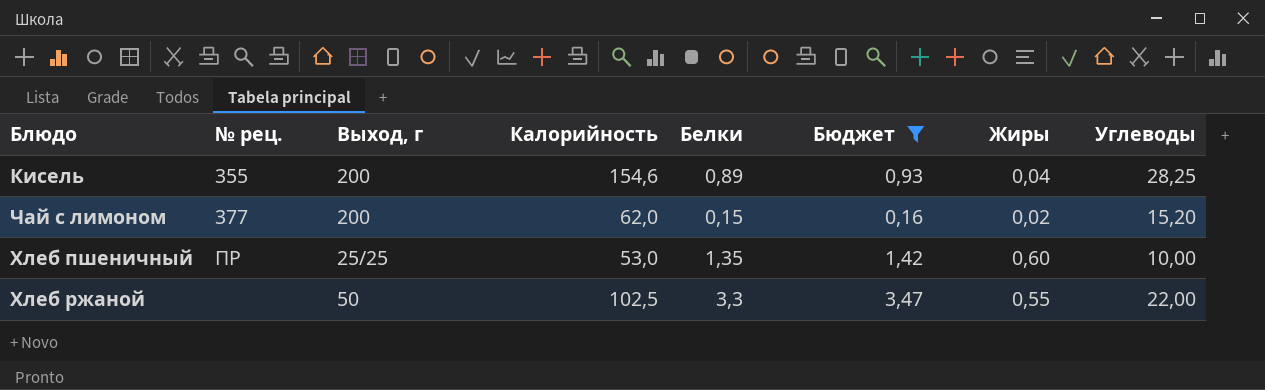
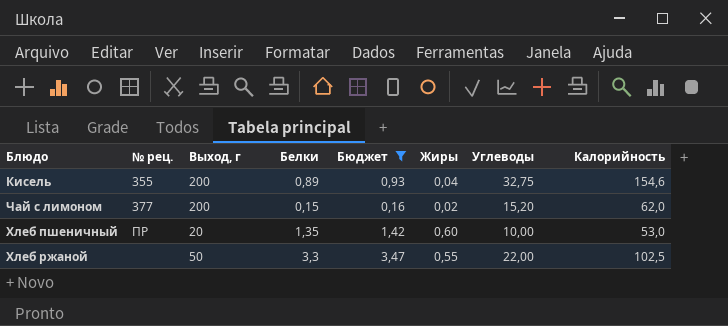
column Калорийность | position: 4 -> 8
Кисель | Углеводы: 28,25 -> 32,75
Хлеб пшеничный | Выход, г: 25/25 -> 20

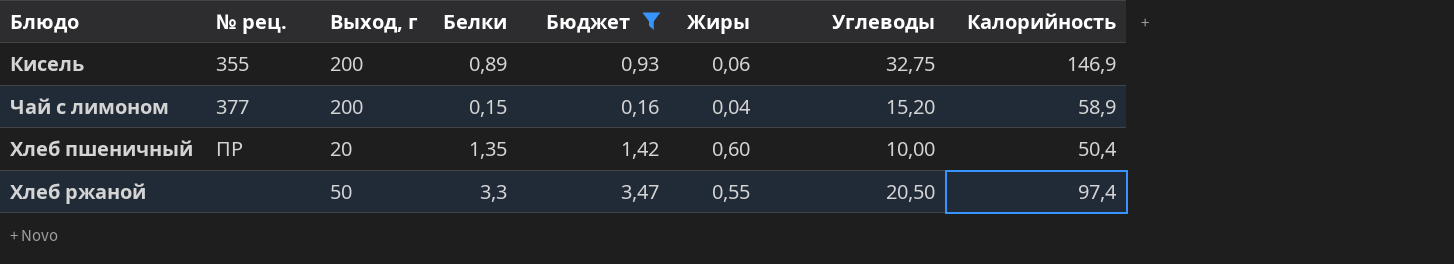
Кисель | Жиры: 0,04 -> 0,06
Кисель | Калорийность: 154,6 -> 146,9
Чай с лимоном | Жиры: 0,02 -> 0,04
Чай с лимоном | Калорийность: 62,0 -> 58,9
Хлеб пшеничный | Калорийность: 53,0 -> 50,4
Хлеб ржаной | Углеводы: 22,00 -> 20,50
Хлеб ржаной | Калорийность: 102,5 -> 97,4

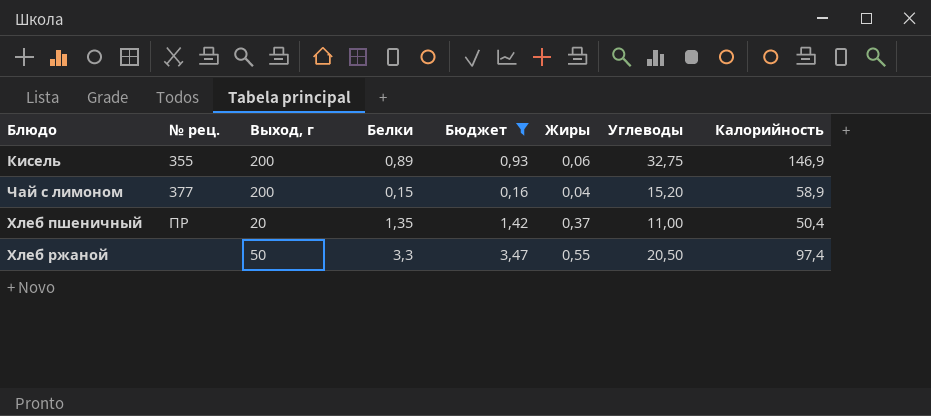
Хлеб пшеничный | Жиры: 0,60 -> 0,37
Хлеб пшеничный | Углеводы: 10,00 -> 11,00

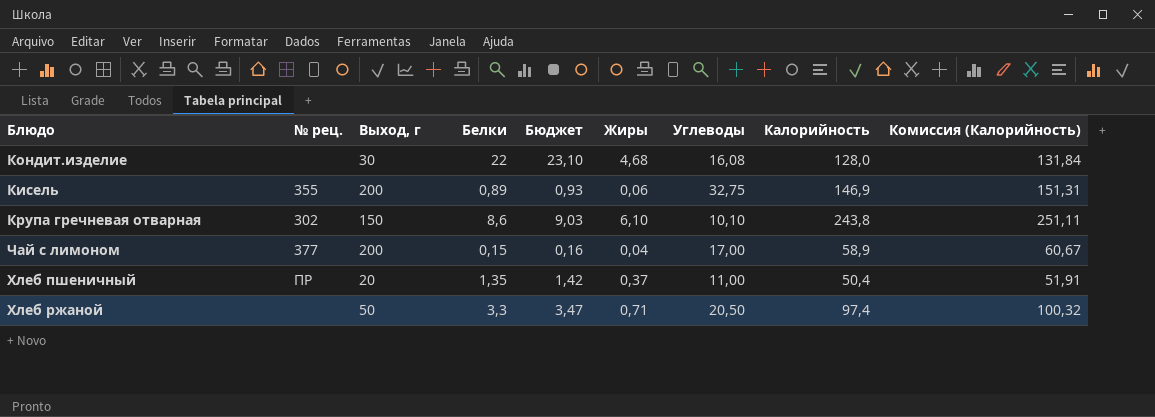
filter: Бюджет <= 3,47 -> none
column Комиссия (Калорийность) | formula: none -> [Калорийность] * 1,03
Чай с лимоном | Углеводы: 15,20 -> 17,00
Хлеб ржаной | Жиры: 0,55 -> 0,71

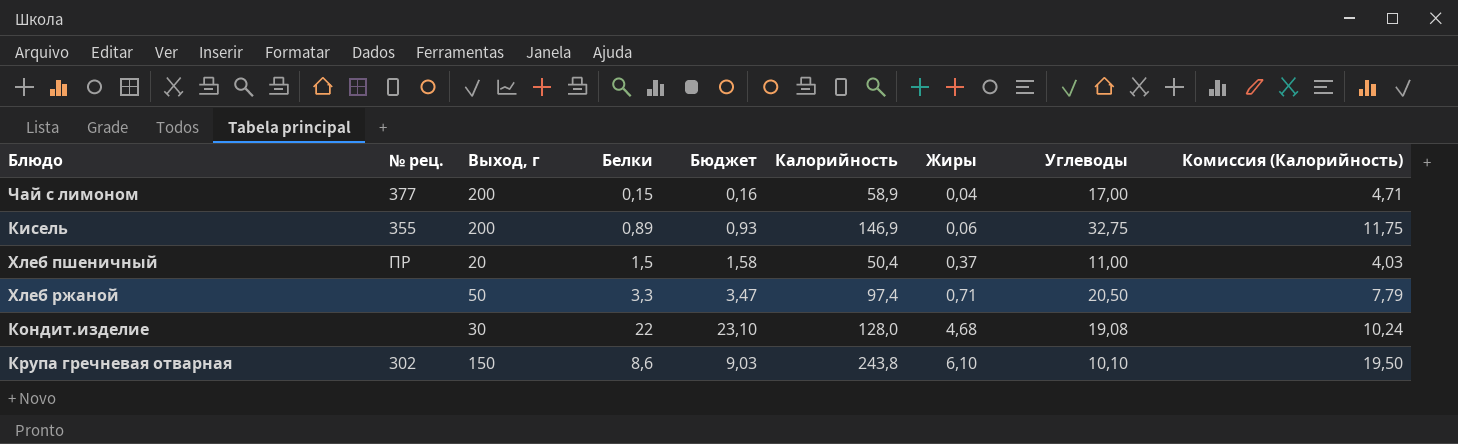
row order: none -> Жиры ascending
column Калорийность | position: 8 -> 6
column Комиссия (Калорийность) | formula: [Калорийность] * 1,03 -> [Калорийность] * 0,08
Хлеб пшеничный | Белки: 1,35 -> 1,5
Хлеб пшеничный | Бюджет: 1,42 -> 1,58
Кондит.изделие | Углеводы: 16,08 -> 19,08

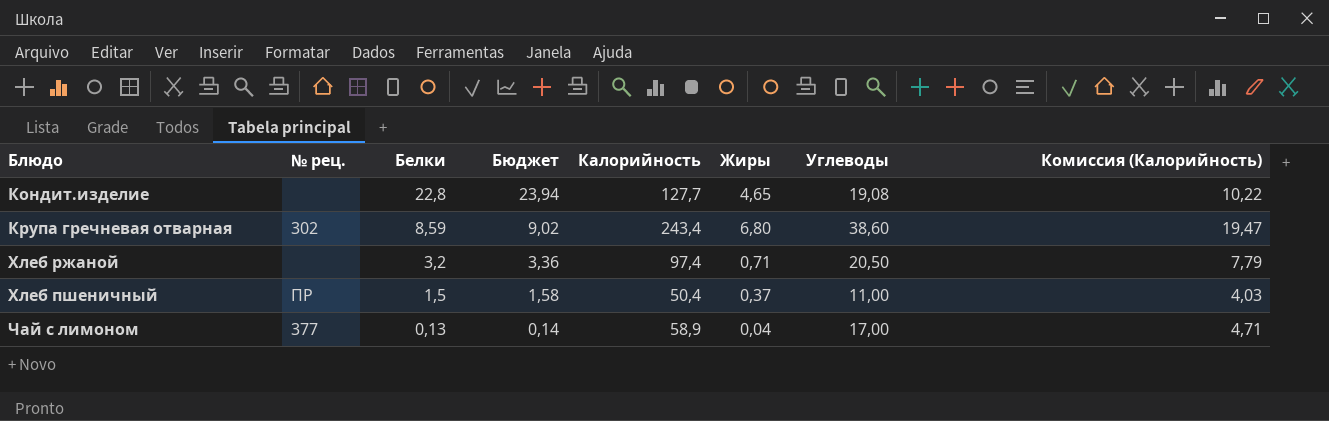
row order: Жиры ascending -> Белки descending
column Выход, г | position: 3 -> none
row Кисель: 355 | 200 | 0,89 | 0,93 | 146,9 | 0,06 | 32,75 | 11,75 -> none
Кондит.изделие | Белки: 22 -> 22,8
Кондит.изделие | Бюджет: 23,10 -> 23,94
Кондит.изделие | Калорийность: 128,0 -> 127,7
Кондит.изделие | Жиры: 4,68 -> 4,65
Кондит.изделие | Комиссия (Калорийность): 10,24 -> 10,22
Крупа гречневая отварная | Белки: 8,6 -> 8,59
Крупа гречневая отварная | Бюджет: 9,03 -> 9,02
Крупа гречневая отварная | Калорийность: 243,8 -> 243,4
Крупа гречневая отварная | Жиры: 6,10 -> 6,80
Крупа гречневая отварная | Углеводы: 10,10 -> 38,60
Крупа гречневая отварная | Комиссия (Калорийность): 19,50 -> 19,47
Хлеб ржаной | Белки: 3,3 -> 3,2
Хлеб ржаной | Бюджет: 3,47 -> 3,36
Чай с лимоном | Белки: 0,15 -> 0,13
Чай с лимоном | Бюджет: 0,16 -> 0,14

